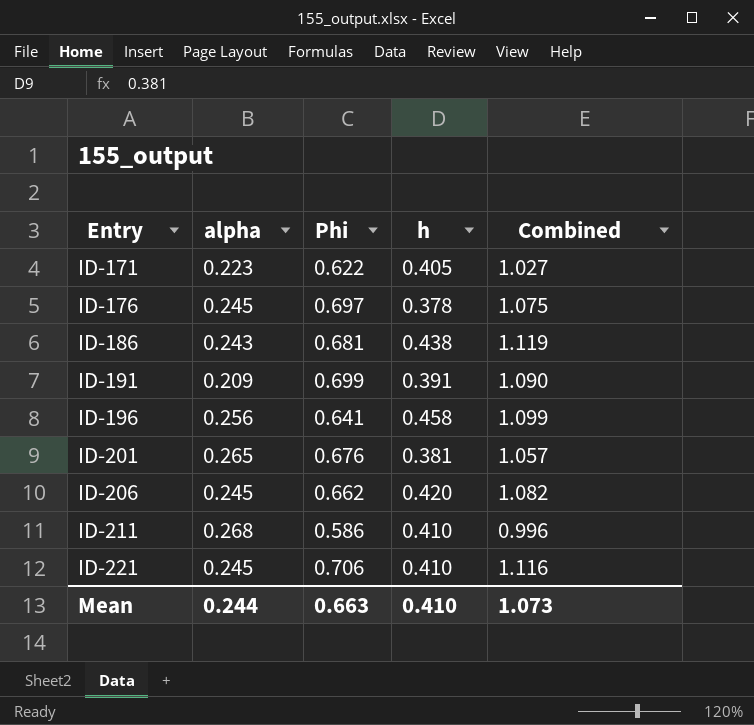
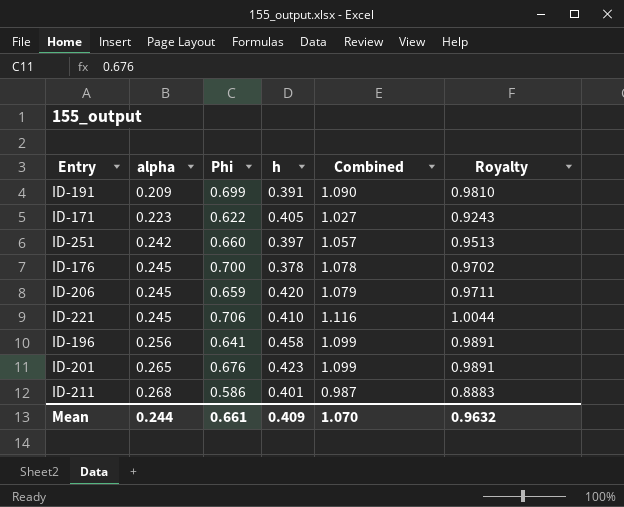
row order: Entry ascending -> alpha ascending
column Royalty | formula: none -> [Combined] * 0.9
row ID-186: 0.243 | 0.681 | 0.438 | 1.119 -> none
row ID-251: none -> 0.242 | 0.660 | 0.397 | 1.057 | 0.9513
ID-176 | Phi: 0.697 -> 0.700
ID-176 | Combined: 1.075 -> 1.078
ID-206 | Phi: 0.662 -> 0.659
ID-206 | Combined: 1.082 -> 1.079
ID-201 | h: 0.381 -> 0.423
ID-201 | Combined: 1.057 -> 1.099
ID-211 | h: 0.410 -> 0.401
ID-211 | Combined: 0.996 -> 0.987
Mean | Phi: 0.663 -> 0.661
Mean | h: 0.410 -> 0.409
Mean | Combined: 1.073 -> 1.070

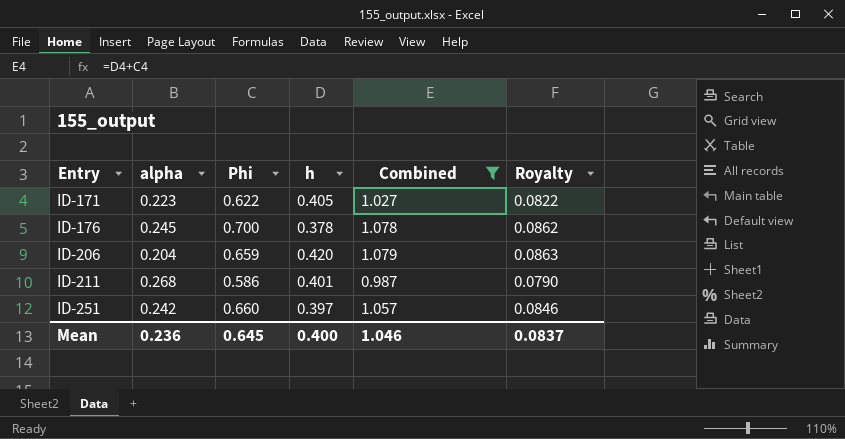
filter: none -> Combined <= 1.079
row order: alpha ascending -> Entry ascending
column Royalty | formula: [Combined] * 0.9 -> [Combined] * 0.08
ID-206 | alpha: 0.245 -> 0.204
Mean | alpha: 0.244 -> 0.236
Mean | Phi: 0.661 -> 0.645
Mean | h: 0.409 -> 0.400
Mean | Combined: 1.070 -> 1.046
Mean | Royalty: 0.9632 -> 0.0837

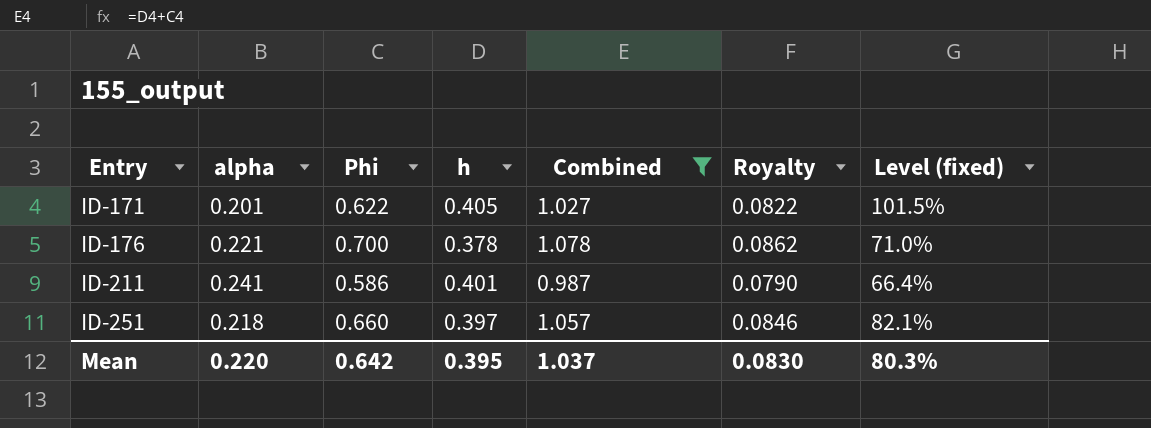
column Level (fixed) | formula: none -> ([h] - [alpha]) / [alpha]
row ID-206: 0.204 | 0.659 | 0.420 | 1.079 | 0.0863 -> none
ID-171 | alpha: 0.223 -> 0.201
ID-176 | alpha: 0.245 -> 0.221
ID-211 | alpha: 0.268 -> 0.241
ID-251 | alpha: 0.242 -> 0.218
Mean | alpha: 0.236 -> 0.220
Mean | Phi: 0.645 -> 0.642
Mean | h: 0.400 -> 0.395
Mean | Combined: 1.046 -> 1.037
Mean | Royalty: 0.0837 -> 0.0830

